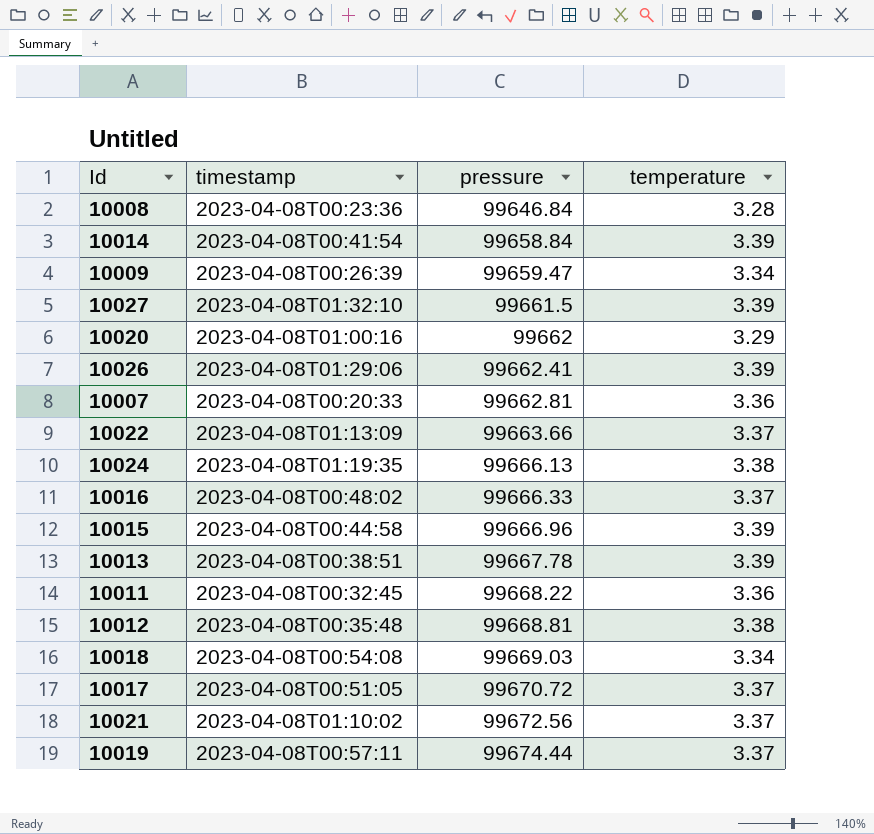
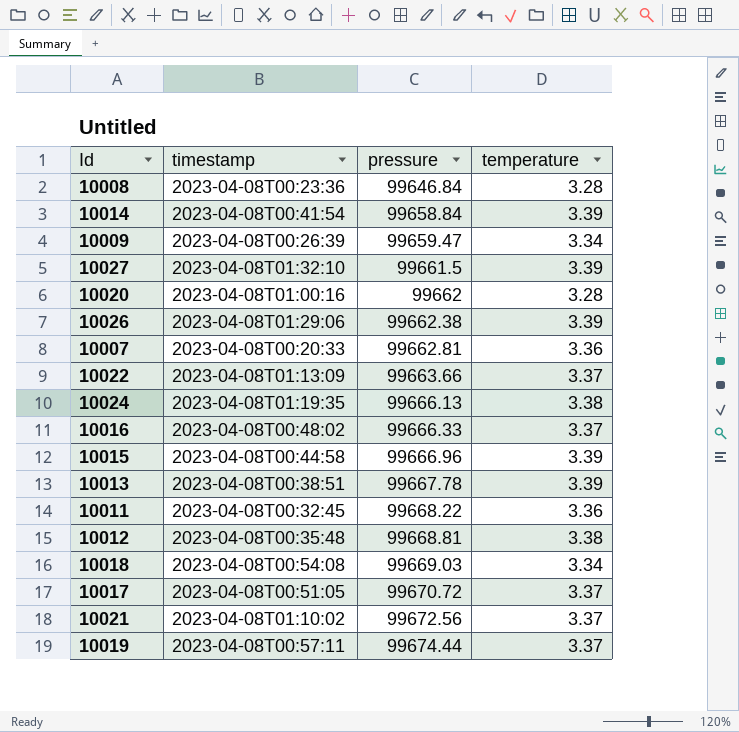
10020 | temperature: 3.29 -> 3.28
10026 | pressure: 99662.41 -> 99662.38

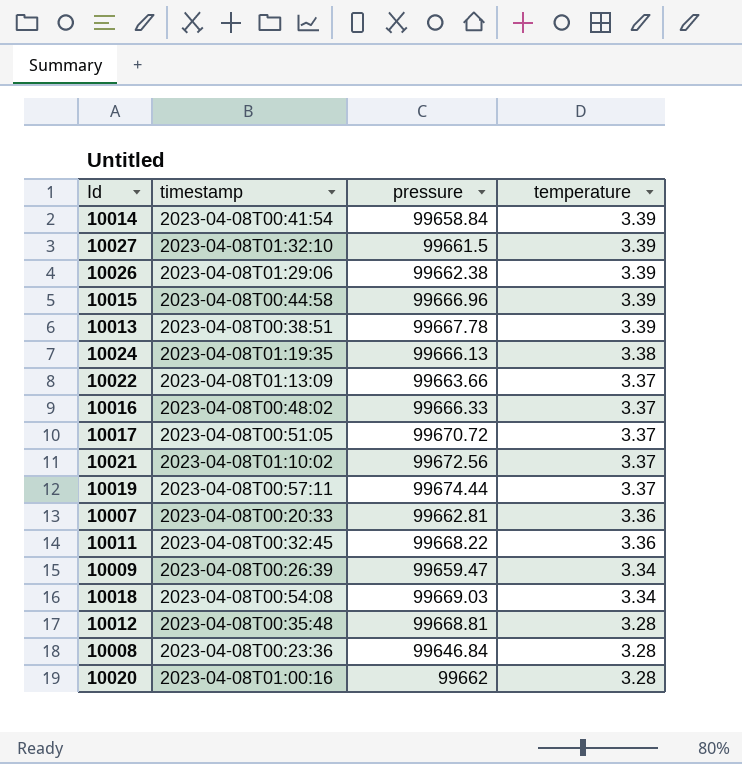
row order: pressure ascending -> temperature descending
10012 | temperature: 3.38 -> 3.28

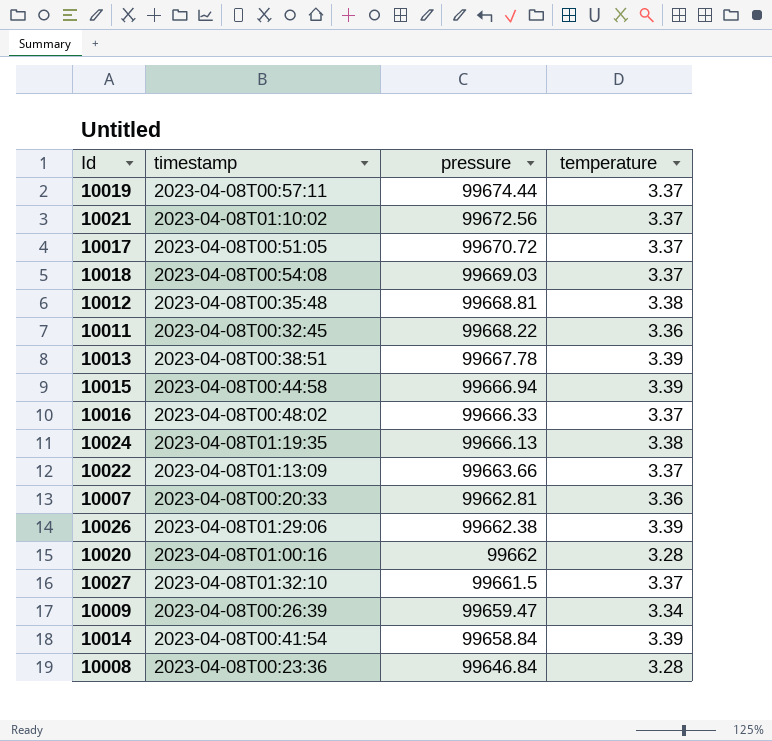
row order: temperature descending -> pressure descending
10018 | temperature: 3.34 -> 3.37
10012 | temperature: 3.28 -> 3.38
10015 | pressure: 99666.96 -> 99666.94
10027 | temperature: 3.39 -> 3.37

